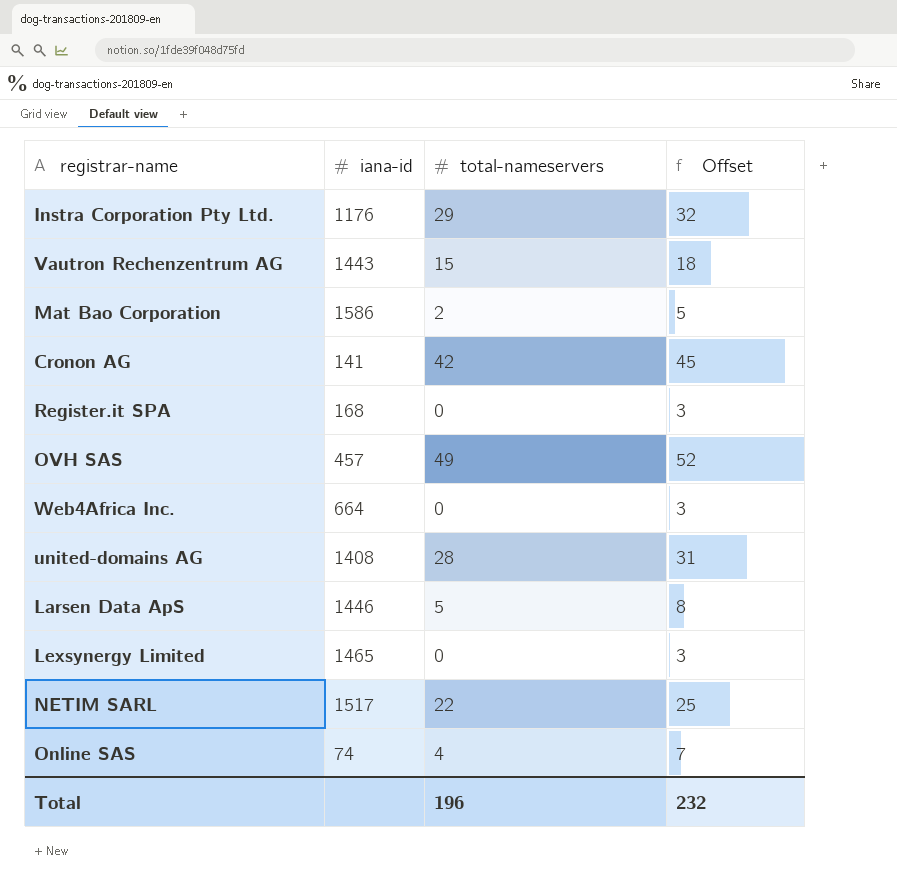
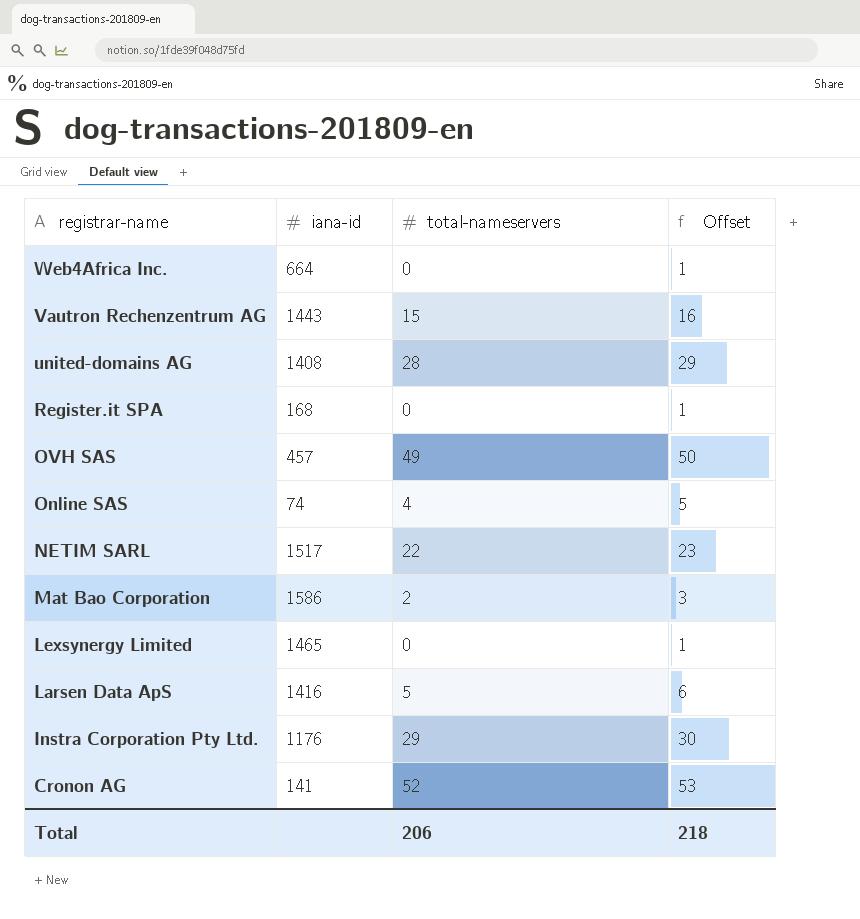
row order: none -> registrar-name descending
column Offset | formula: [total-nameservers] + 3 -> [total-nameservers] + 1
Larsen Data ApS | iana-id: 1446 -> 1416
Cronon AG | total-nameservers: 42 -> 52
Total | total-nameservers: 196 -> 206
Total | Offset: 232 -> 218

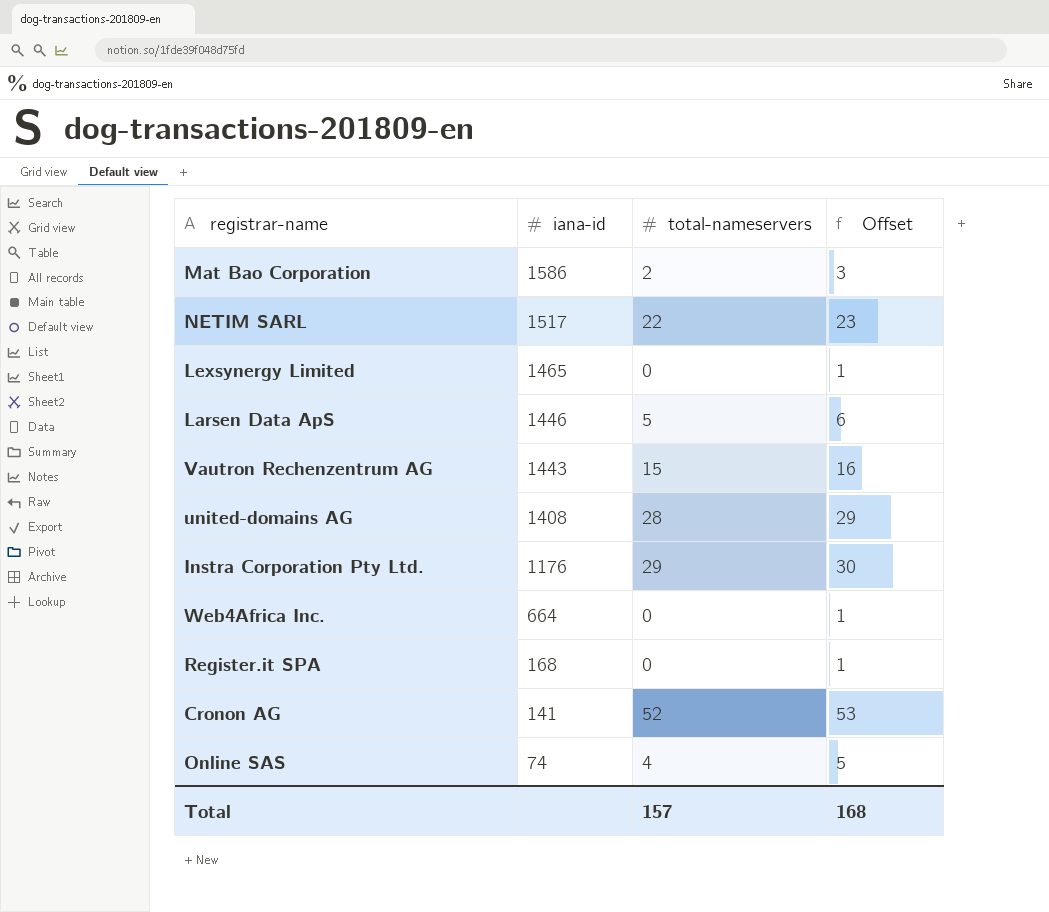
row order: registrar-name descending -> iana-id descending
row OVH SAS: 457 | 49 | 50 -> none
Larsen Data ApS | iana-id: 1416 -> 1446
Total | total-nameservers: 206 -> 157
Total | Offset: 218 -> 168

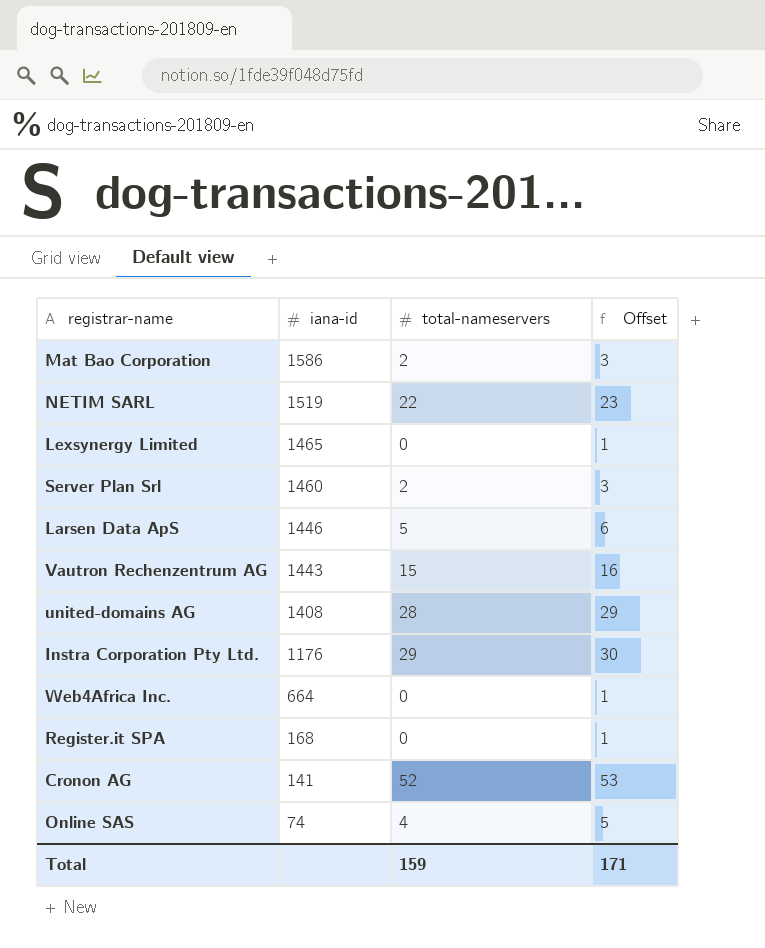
NETIM SARL | iana-id: 1517 -> 1519
row Server Plan Srl: none -> 1460 | 2 | 3
Total | total-nameservers: 157 -> 159
Total | Offset: 168 -> 171

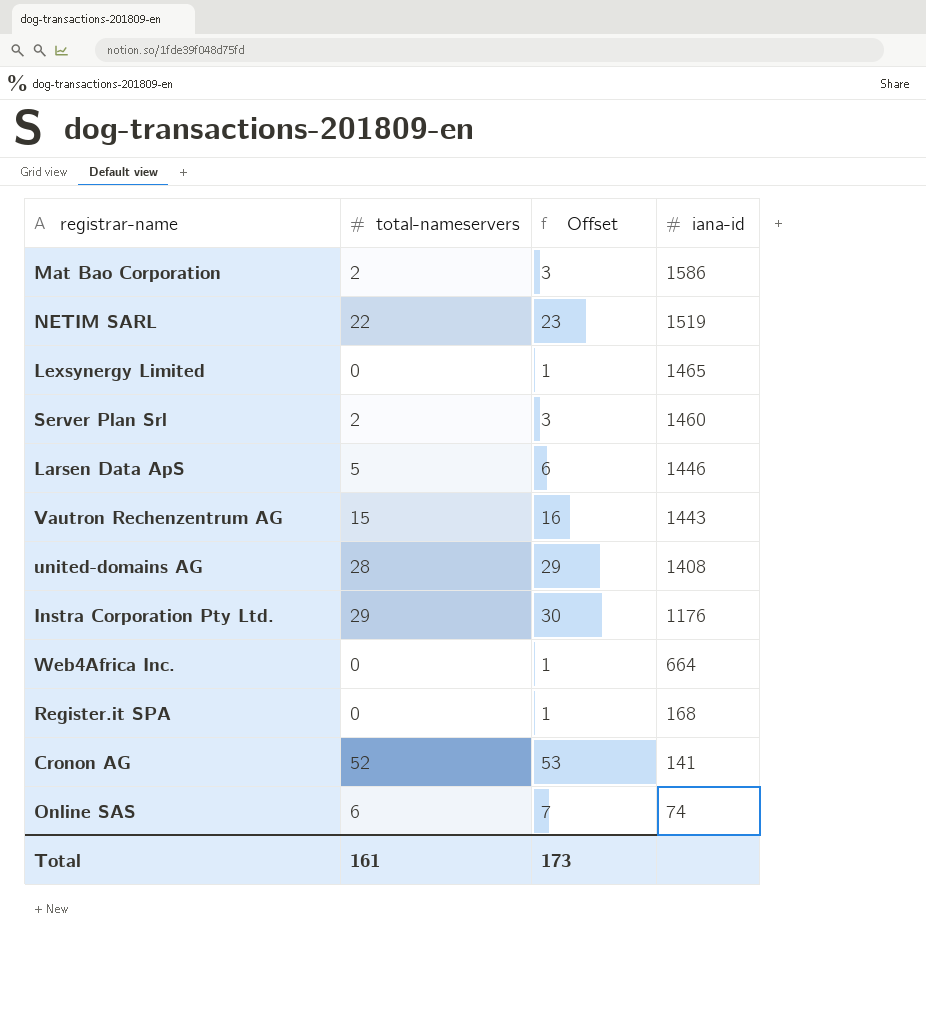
column iana-id | position: 2 -> 4
Online SAS | total-nameservers: 4 -> 6
Online SAS | Offset: 5 -> 7
Total | total-nameservers: 159 -> 161
Total | Offset: 171 -> 173

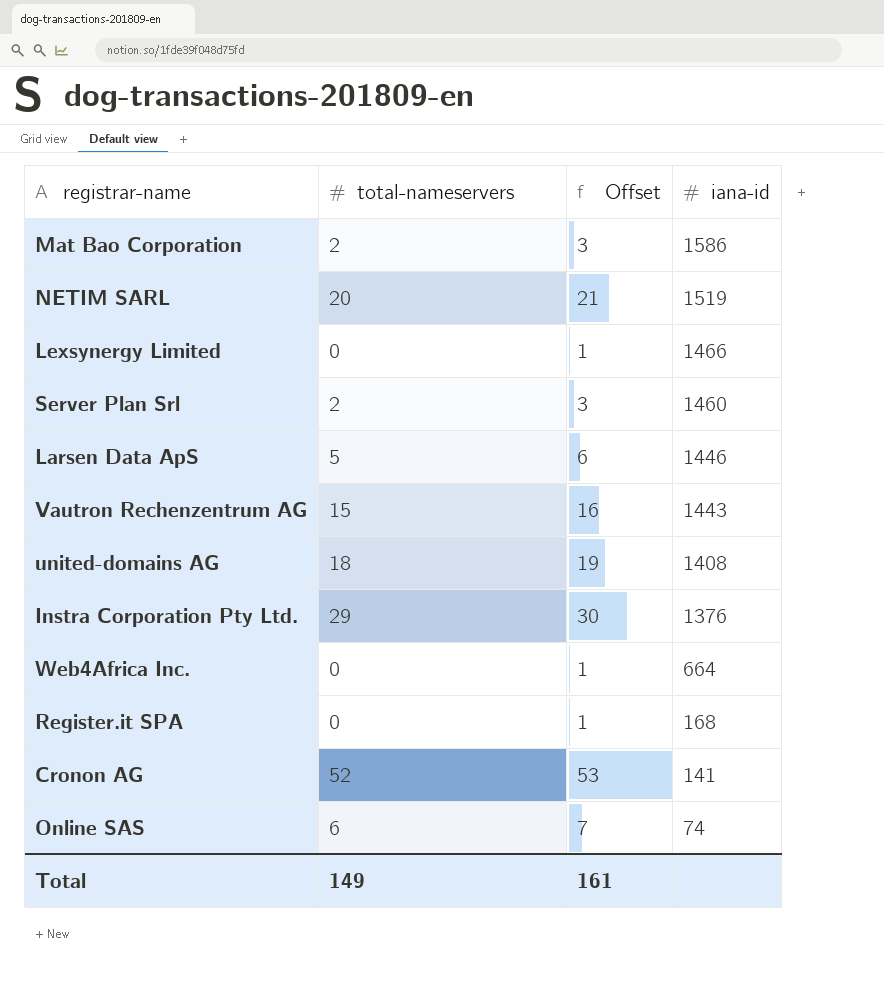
NETIM SARL | total-nameservers: 22 -> 20
NETIM SARL | Offset: 23 -> 21
Lexsynergy Limited | iana-id: 1465 -> 1466
united-domains AG | total-nameservers: 28 -> 18
united-domains AG | Offset: 29 -> 19
Instra Corporation Pty Ltd. | iana-id: 1176 -> 1376
Total | total-nameservers: 161 -> 149
Total | Offset: 173 -> 161

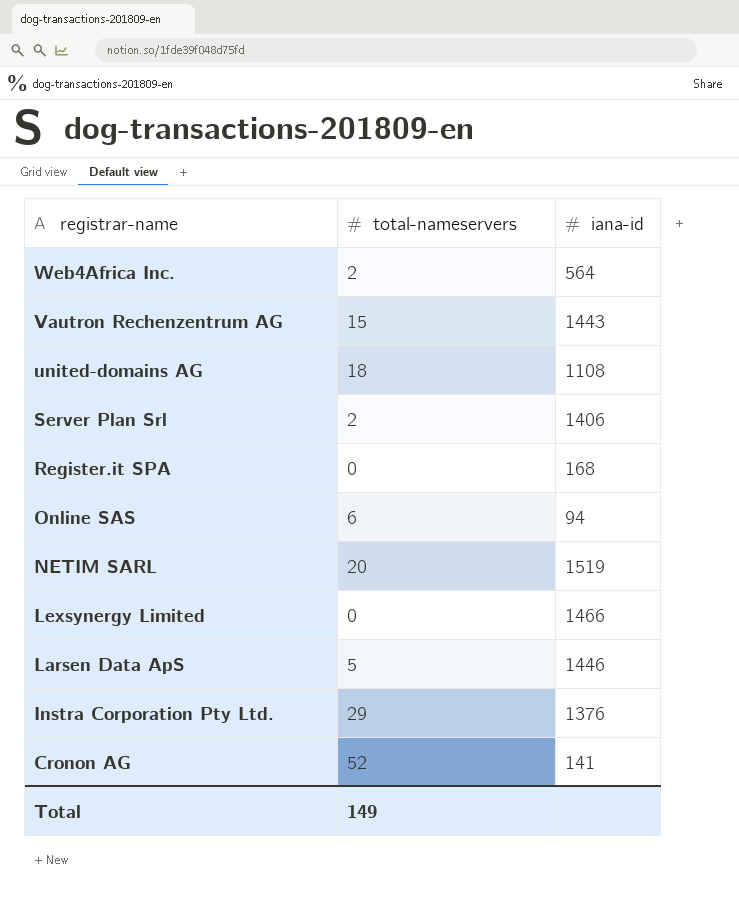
row order: iana-id descending -> registrar-name descending
column Offset | formula: [total-nameservers] + 1 -> none
row Mat Bao Corporation: 2 | 3 | 1586 -> none
Web4Africa Inc. | total-nameservers: 0 -> 2
Web4Africa Inc. | iana-id: 664 -> 564
united-domains AG | iana-id: 1408 -> 1108
Server Plan Srl | iana-id: 1460 -> 1406
Online SAS | iana-id: 74 -> 94

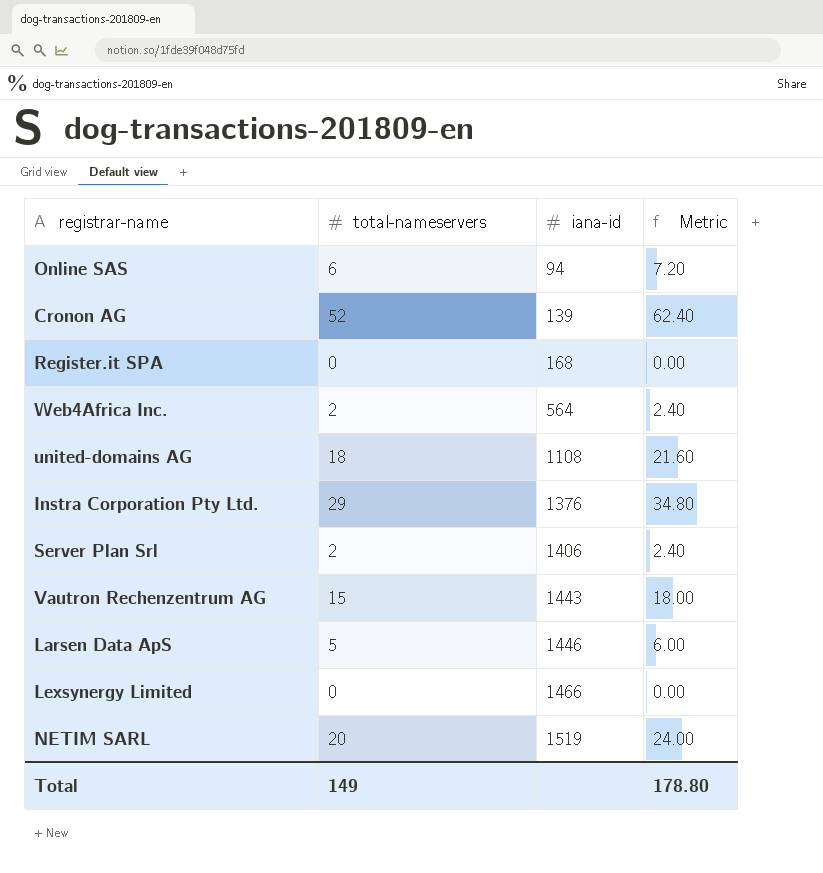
row order: registrar-name descending -> iana-id ascending
column Metric | formula: none -> [total-nameservers] * 1.2
Cronon AG | iana-id: 141 -> 139

